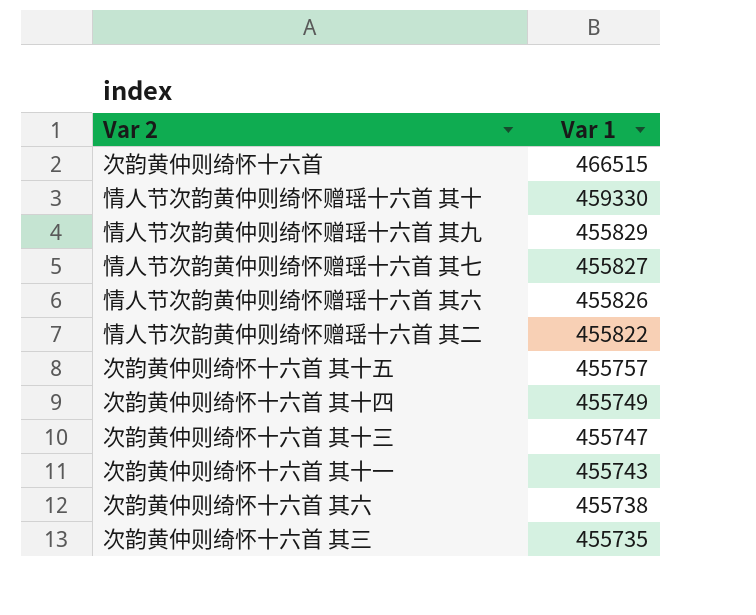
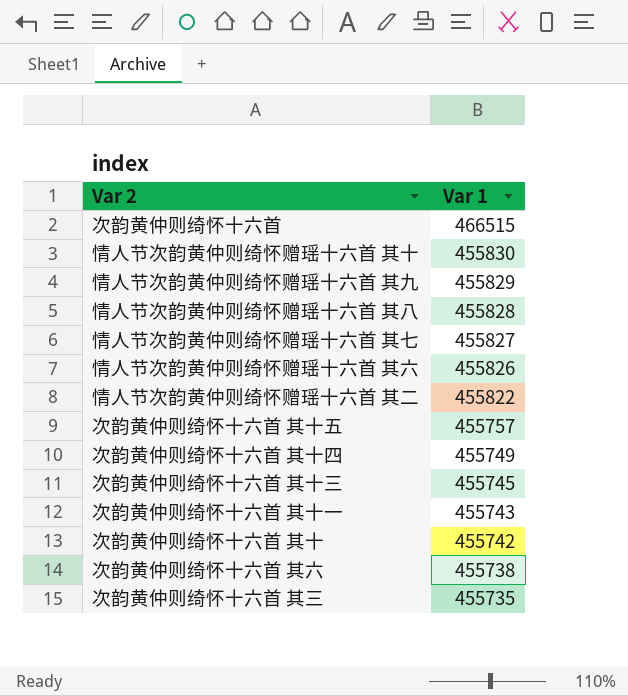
情人节次韵黄仲则绮怀赠瑶十六首 其十 | Var 1: 459330 -> 455830
row 情人节次韵黄仲则绮怀赠瑶十六首 其八: none -> 455828
次韵黄仲则绮怀十六首 其十三 | Var 1: 455747 -> 455745
row 次韵黄仲则绮怀十六首 其十: none -> 455742

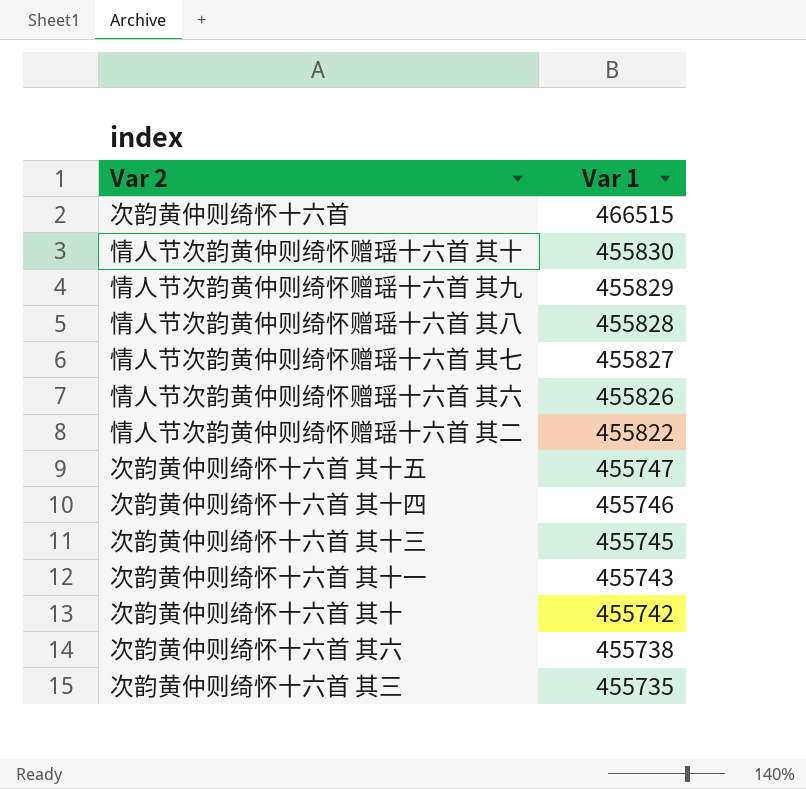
次韵黄仲则绮怀十六首 其十五 | Var 1: 455757 -> 455747
次韵黄仲则绮怀十六首 其十四 | Var 1: 455749 -> 455746

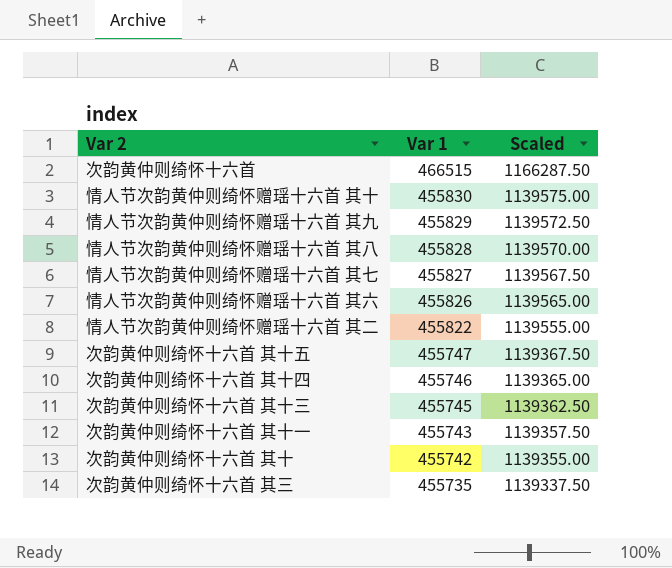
column Scaled | formula: none -> [Var 1] * 2.5
row 次韵黄仲则绮怀十六首 其六: 455738 -> none

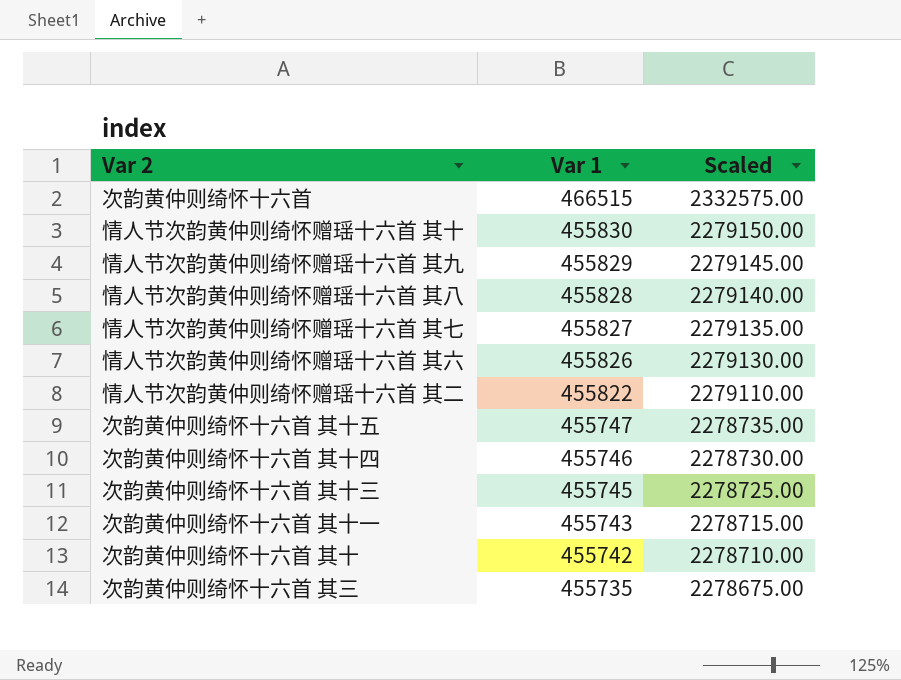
column Scaled | formula: [Var 1] * 2.5 -> [Var 1] * 5

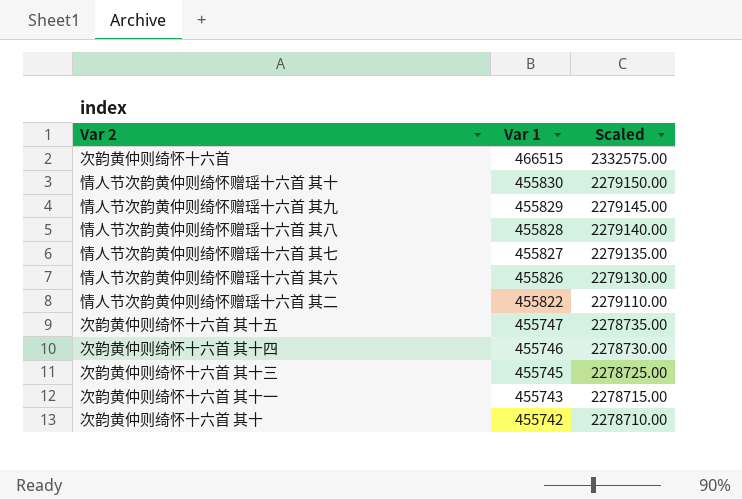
row 次韵黄仲则绮怀十六首 其三: 455735 | 2278675.00 -> none

